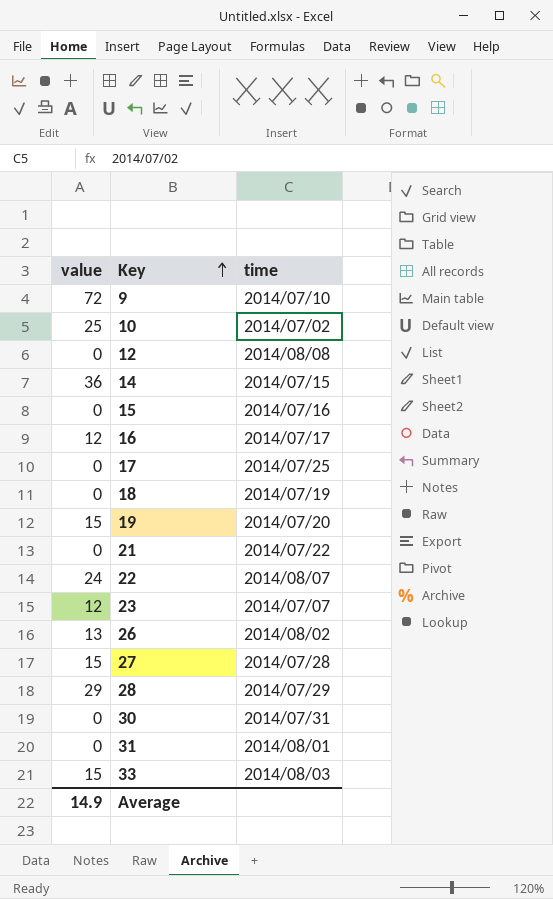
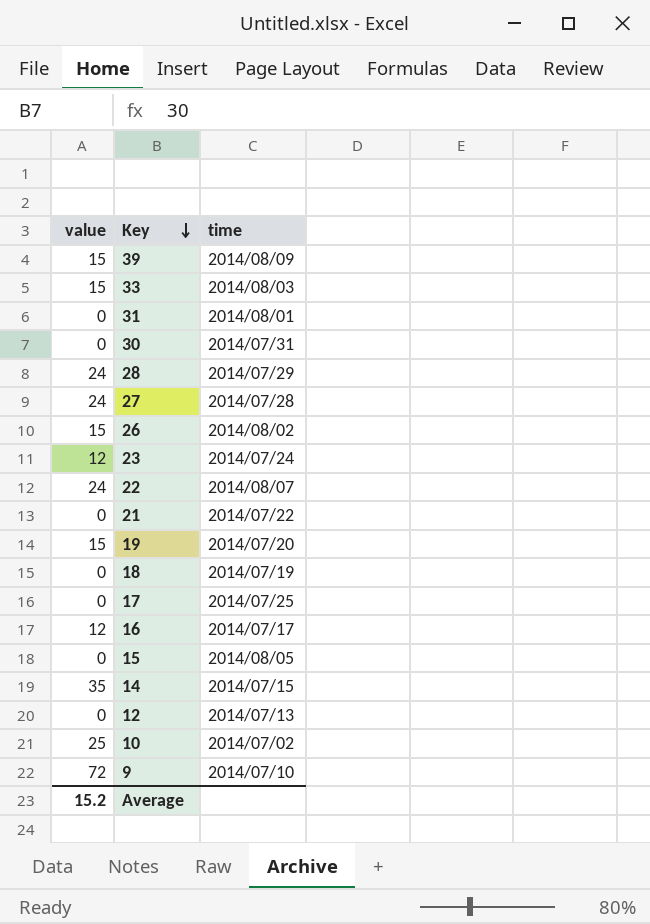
row order: Key ascending -> Key descending
row 39: none -> 15 | 2014/08/09
28 | value: 29 -> 24
27 | value: 15 -> 24
26 | value: 13 -> 15
23 | time: 2014/07/07 -> 2014/07/24
15 | time: 2014/07/16 -> 2014/08/05
14 | value: 36 -> 35
12 | time: 2014/08/08 -> 2014/07/13
Average | value: 14.9 -> 15.2

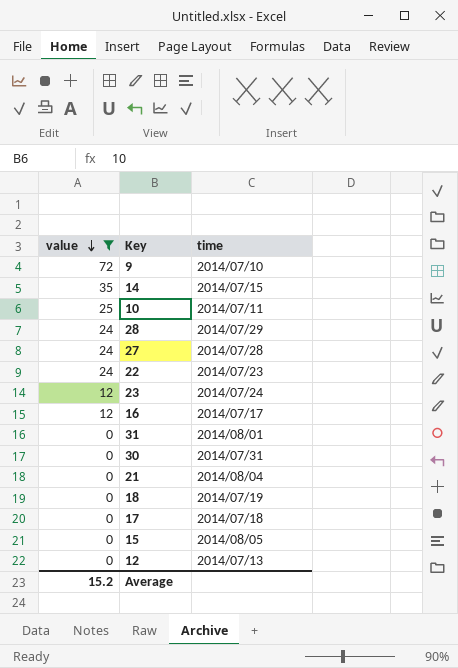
filter: none -> value != 15
row order: Key descending -> value descending
10 | time: 2014/07/02 -> 2014/07/11
22 | time: 2014/08/07 -> 2014/07/23
21 | time: 2014/07/22 -> 2014/08/04
17 | time: 2014/07/25 -> 2014/07/18

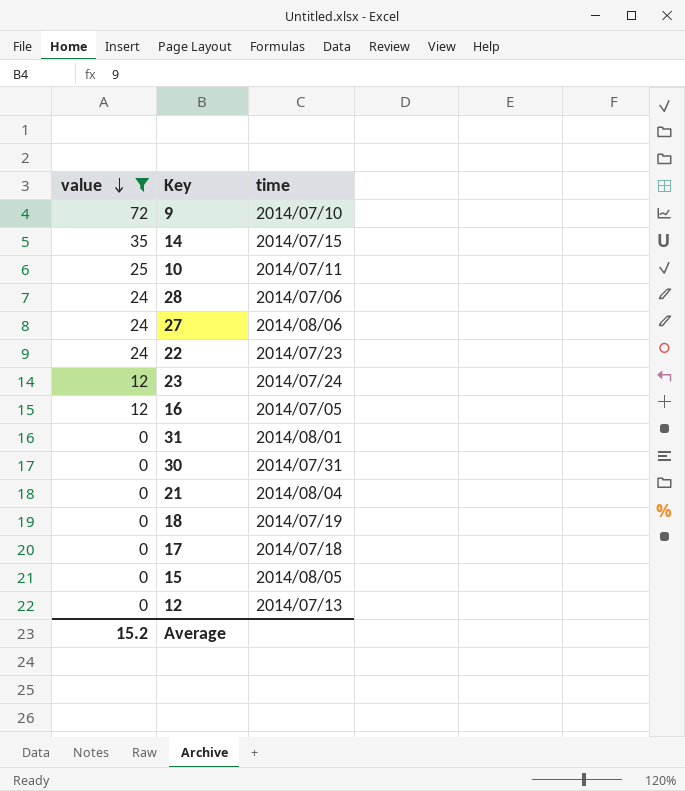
28 | time: 2014/07/29 -> 2014/07/06
27 | time: 2014/07/28 -> 2014/08/06
16 | time: 2014/07/17 -> 2014/07/05

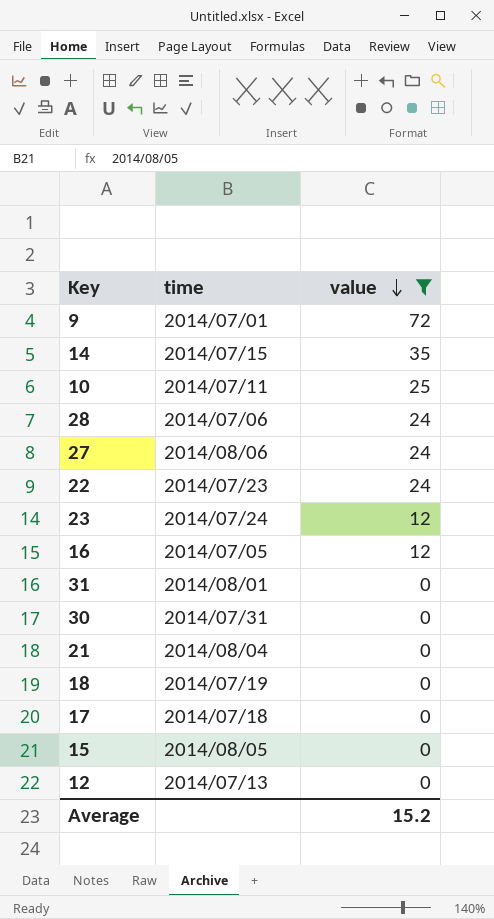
column value | position: 1 -> 3
9 | time: 2014/07/10 -> 2014/07/01

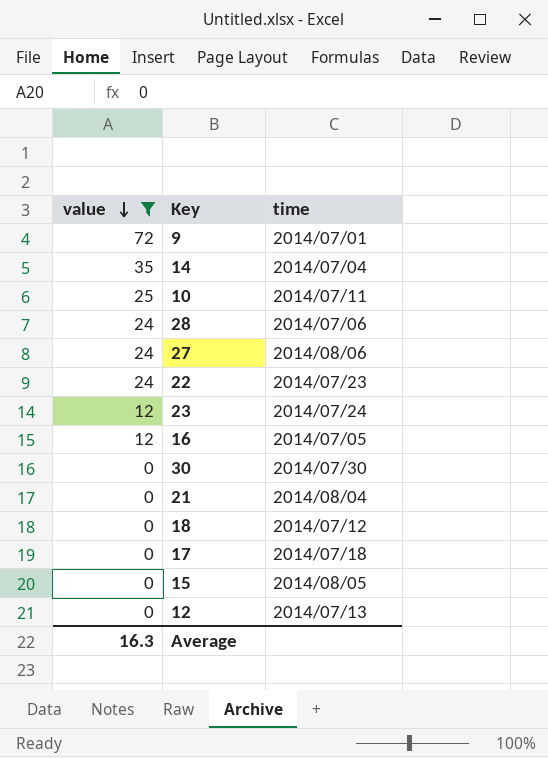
column value | position: 3 -> 1
row 31: 2014/08/01 | 0 -> none
14 | time: 2014/07/15 -> 2014/07/04
30 | time: 2014/07/31 -> 2014/07/30
18 | time: 2014/07/19 -> 2014/07/12
Average | value: 15.2 -> 16.3

